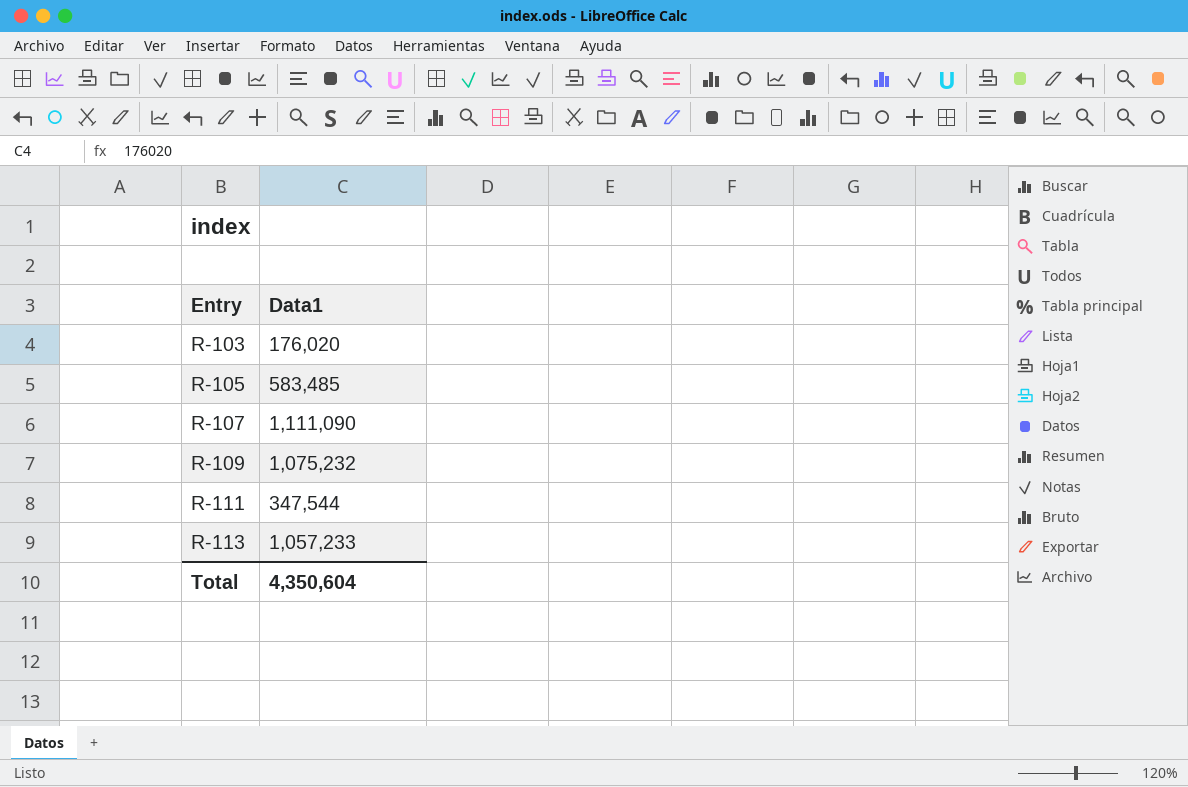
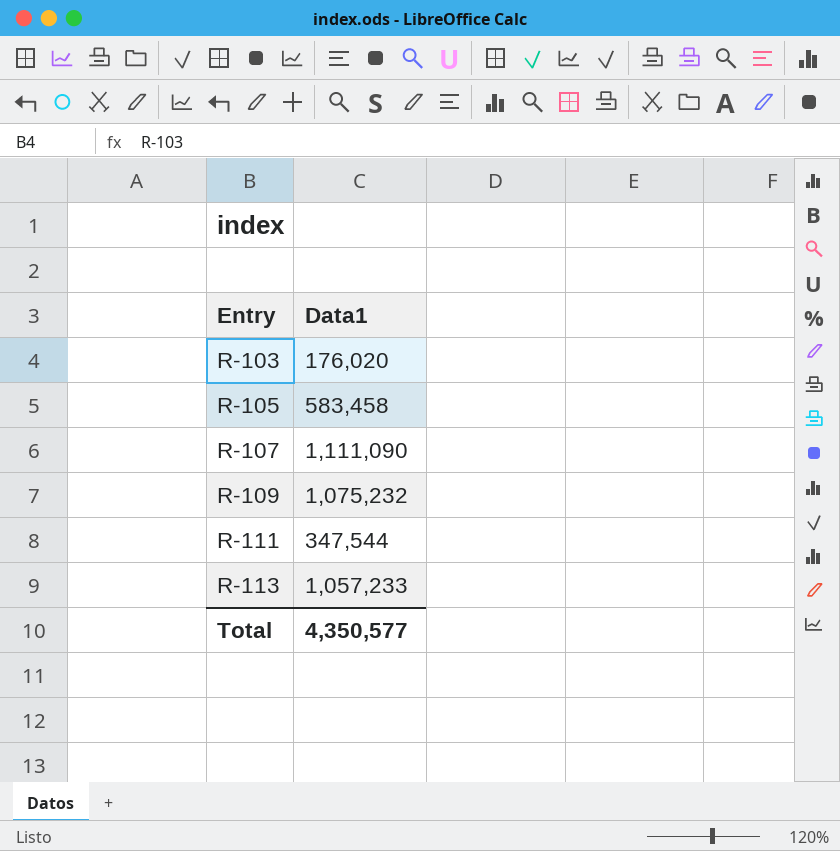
R-105 | Data1: 583,485 -> 583,458
Total | Data1: 4,350,604 -> 4,350,577

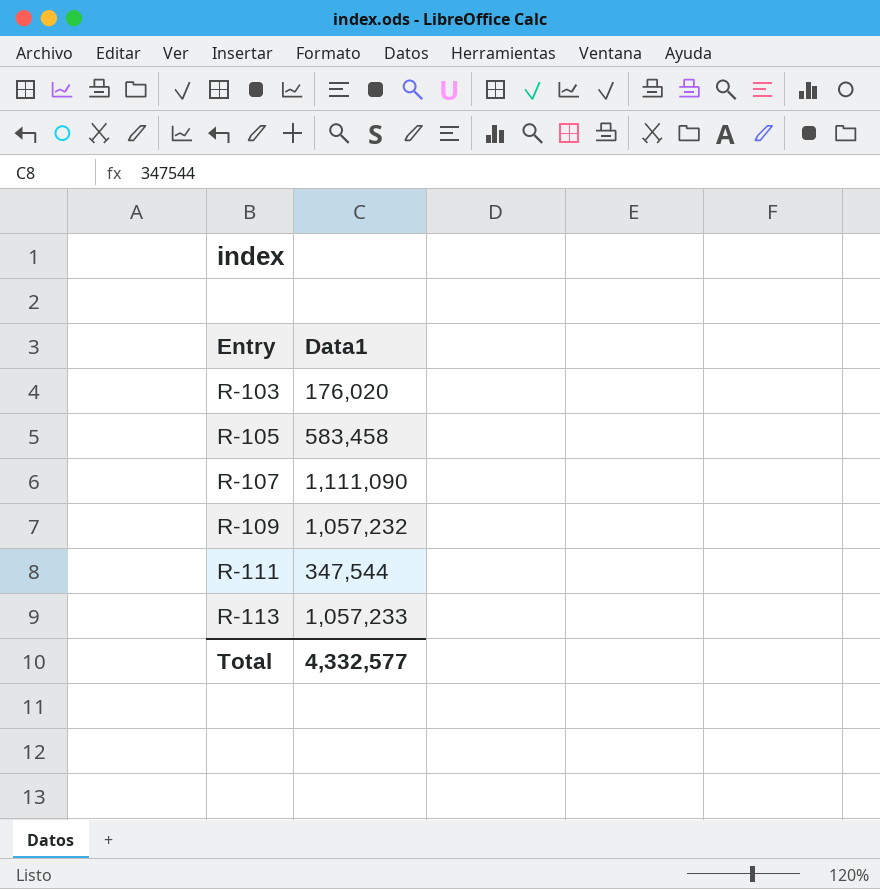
R-109 | Data1: 1,075,232 -> 1,057,232
Total | Data1: 4,350,577 -> 4,332,577

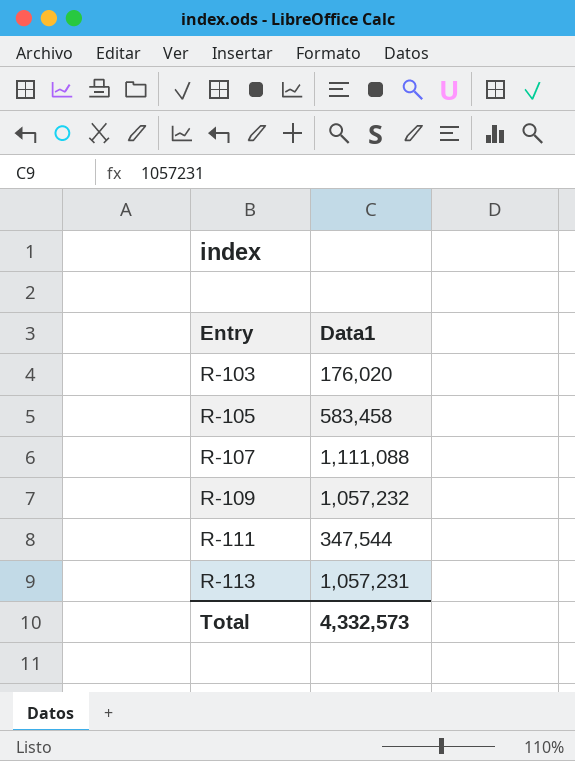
R-107 | Data1: 1,111,090 -> 1,111,088
R-113 | Data1: 1,057,233 -> 1,057,231
Total | Data1: 4,332,577 -> 4,332,573

